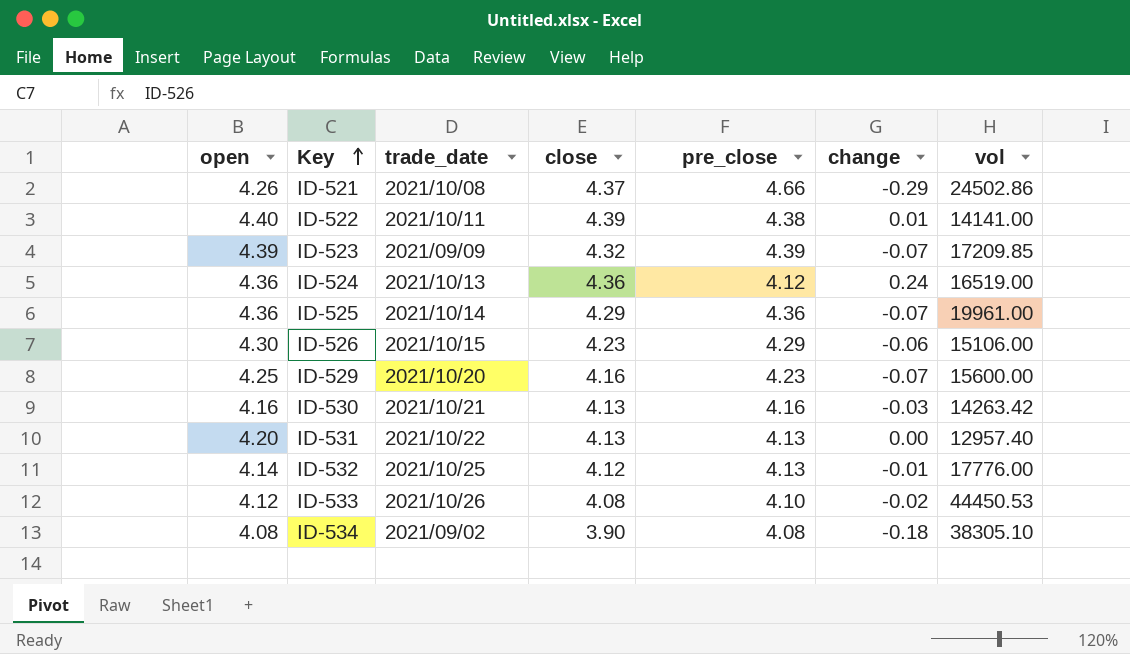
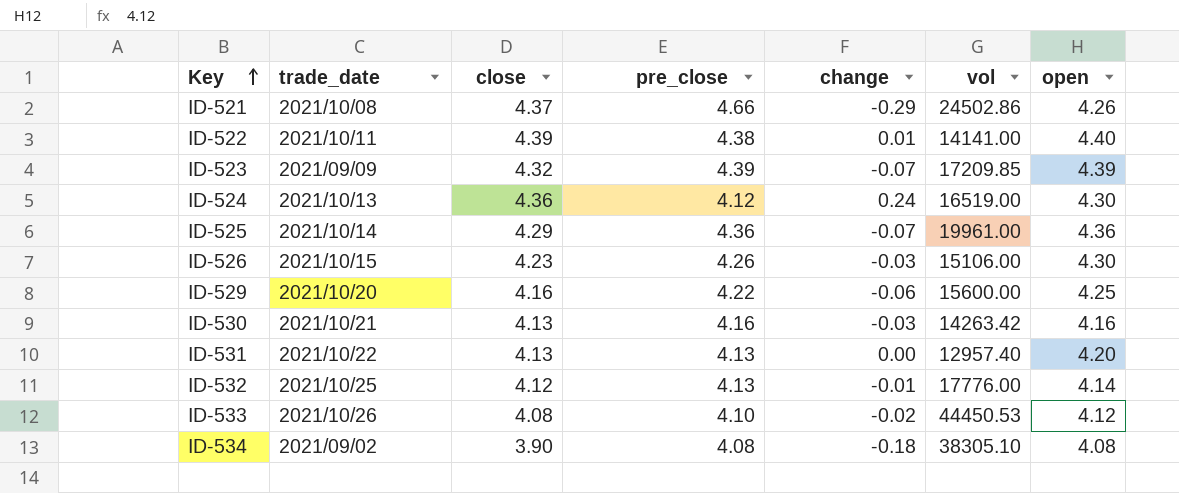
column open | position: 1 -> 7
ID-524 | open: 4.36 -> 4.30
ID-526 | pre_close: 4.29 -> 4.26
ID-526 | change: -0.06 -> -0.03
ID-529 | pre_close: 4.23 -> 4.22
ID-529 | change: -0.07 -> -0.06

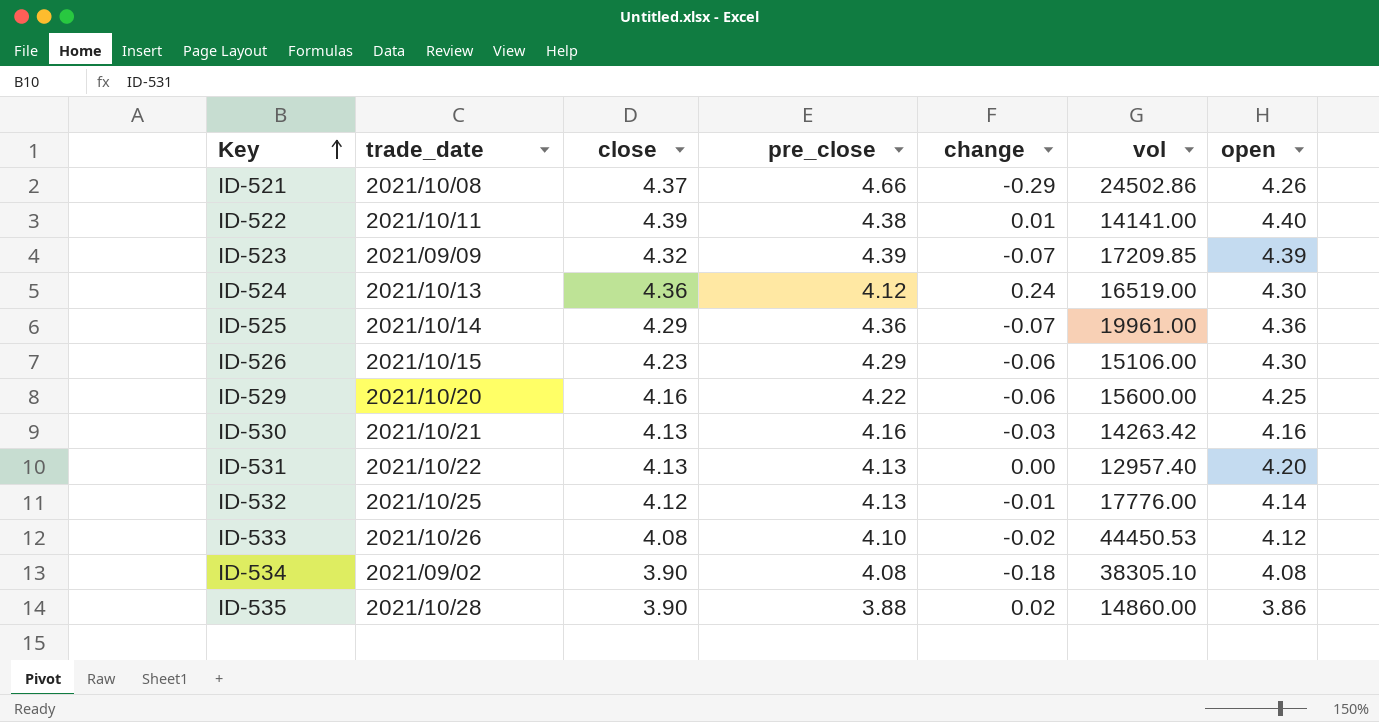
ID-526 | pre_close: 4.26 -> 4.29
ID-526 | change: -0.03 -> -0.06
row ID-535: none -> 2021/10/28 | 3.90 | 3.88 | 0.02 | 14860.00 | 3.86

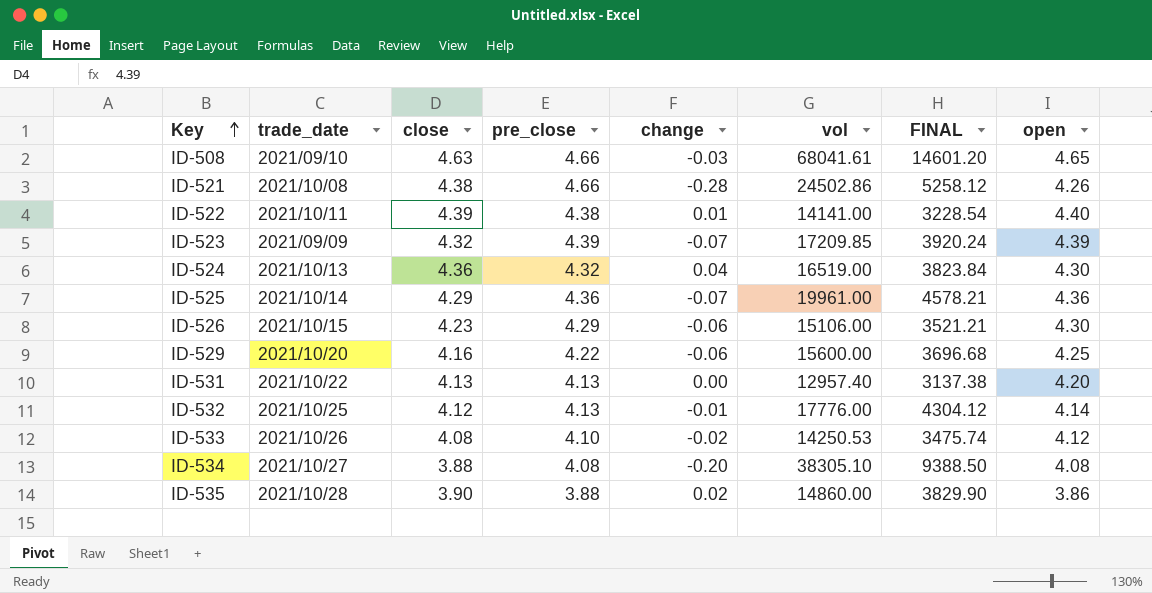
column FINAL | formula: none -> [vol] / [pre_close]
row ID-530: 2021/10/21 | 4.13 | 4.16 | -0.03 | 14263.42 | 4.16 -> none
row ID-508: none -> 2021/09/10 | 4.63 | 4.66 | -0.03 | 68041.61 | 14601.20 | 4.65
ID-521 | close: 4.37 -> 4.38
ID-521 | change: -0.29 -> -0.28
ID-524 | pre_close: 4.12 -> 4.32
ID-524 | change: 0.24 -> 0.04
ID-533 | vol: 44450.53 -> 14250.53
ID-534 | trade_date: 2021/09/02 -> 2021/10/27
ID-534 | close: 3.90 -> 3.88
ID-534 | change: -0.18 -> -0.20

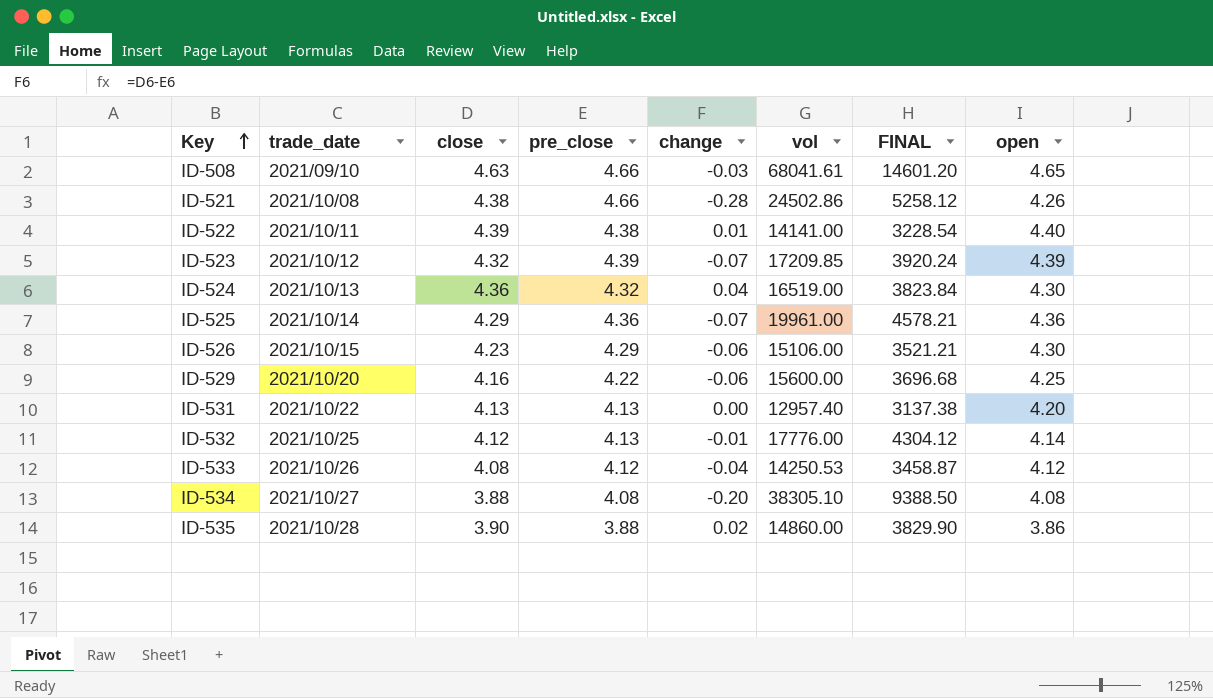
ID-523 | trade_date: 2021/09/09 -> 2021/10/12
ID-533 | pre_close: 4.10 -> 4.12
ID-533 | change: -0.02 -> -0.04
ID-533 | FINAL: 3475.74 -> 3458.87

